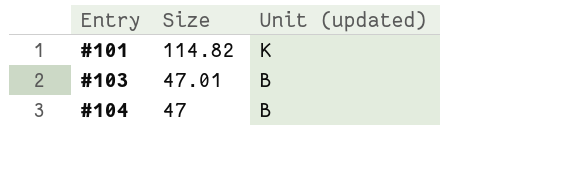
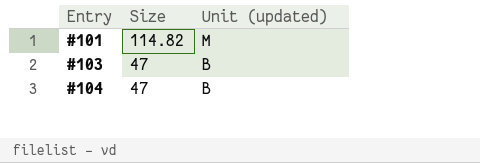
#101 | Unit (updated): K -> M
#103 | Size: 47.01 -> 47

